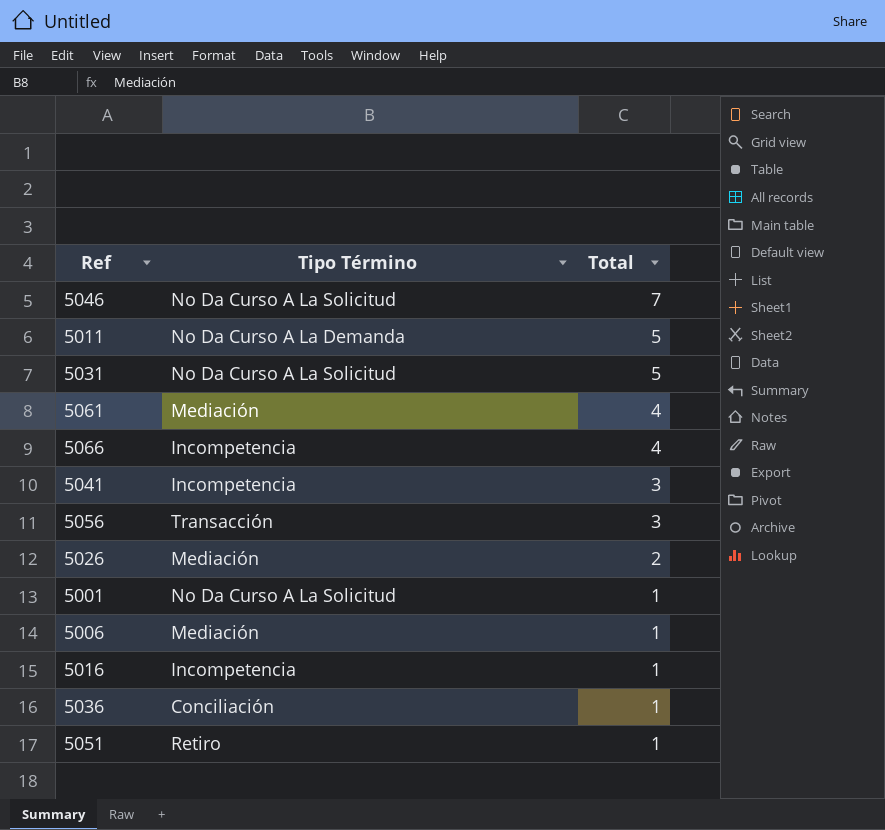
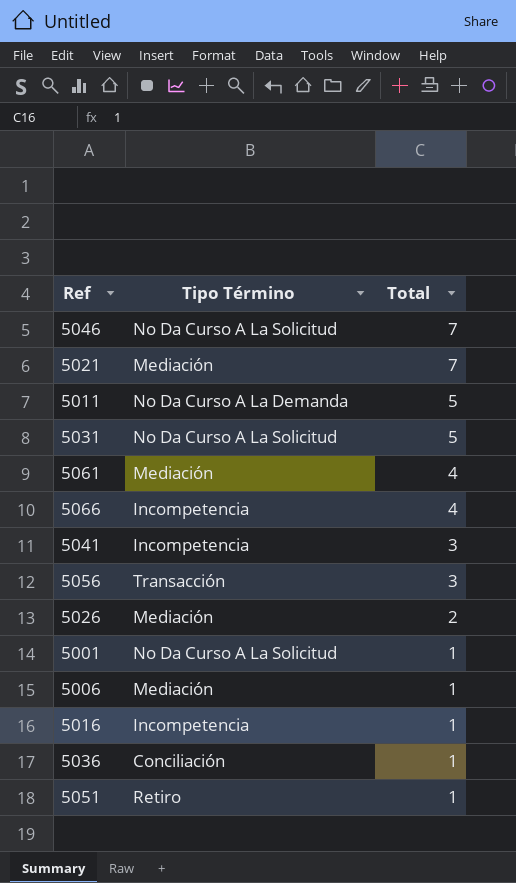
row 5021: none -> Mediación | 7

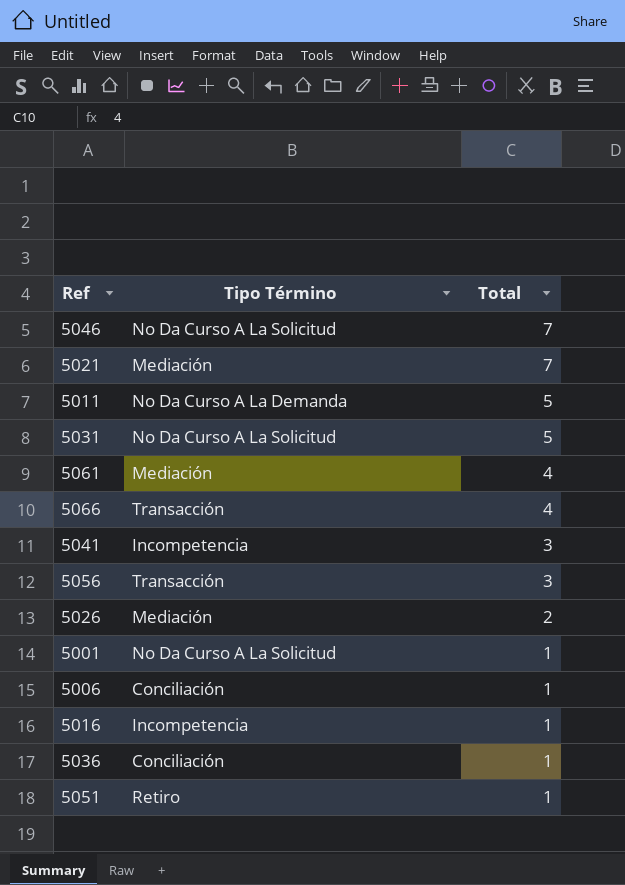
5066 | Tipo Término: Incompetencia -> Transacción
5006 | Tipo Término: Mediación -> Conciliación

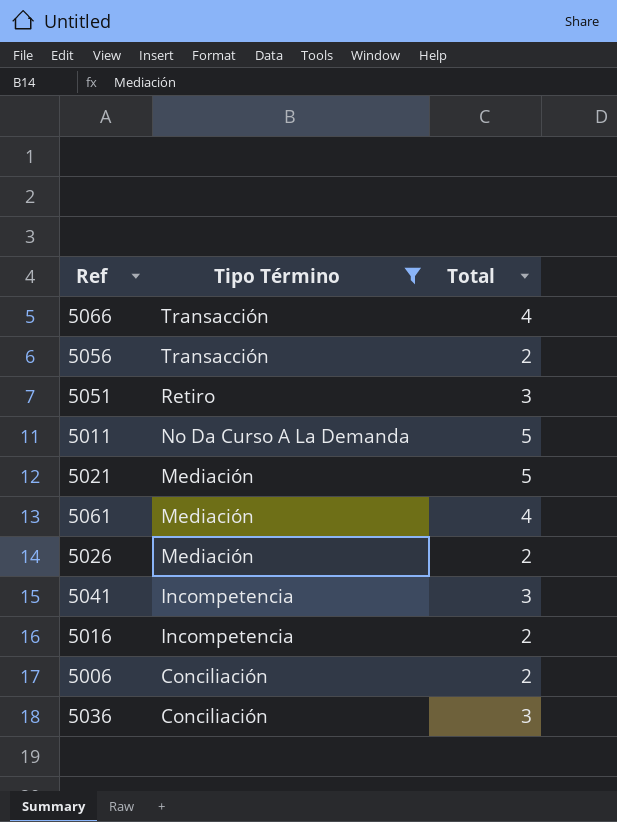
filter: none -> Tipo Término != No Da Curso A La Solicitud
row order: Total descending -> Tipo Término descending
5056 | Total: 3 -> 2
5051 | Total: 1 -> 3
5021 | Total: 7 -> 5
5016 | Total: 1 -> 2
5006 | Total: 1 -> 2
5036 | Total: 1 -> 3

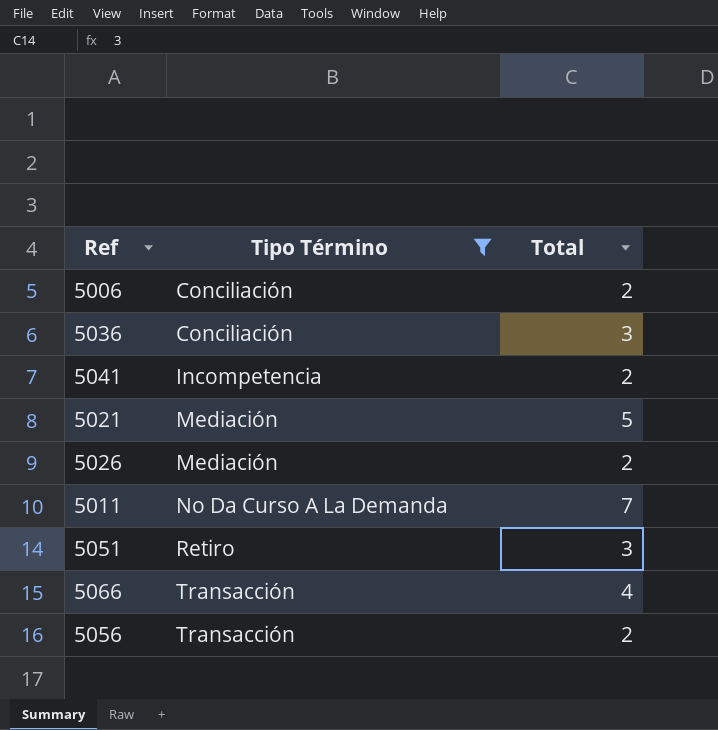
row order: Tipo Término descending -> Tipo Término ascending
row 5061: Mediación | 4 -> none
row 5016: Incompetencia | 2 -> none
5041 | Total: 3 -> 2
5011 | Total: 5 -> 7

